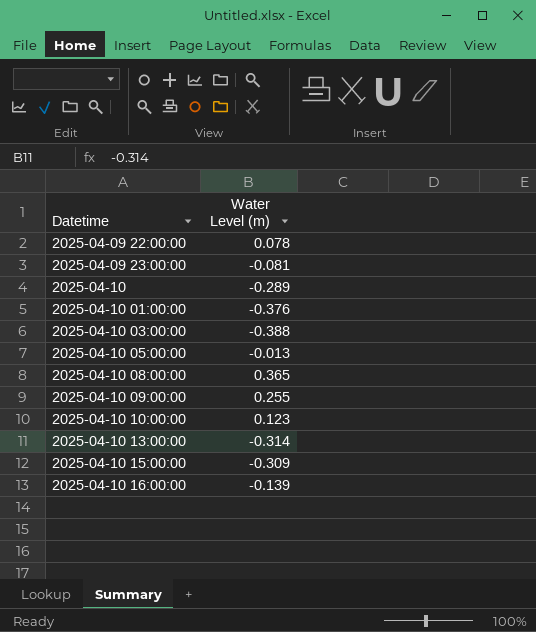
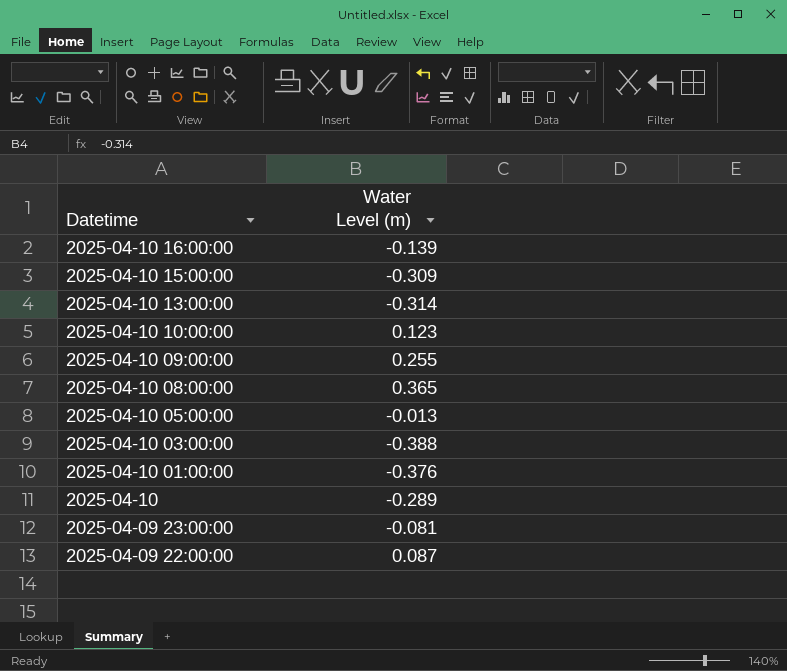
row order: Datetime ascending -> Datetime descending
2025-04-09 22:00:00 | Water Level (m): 0.078 -> 0.087

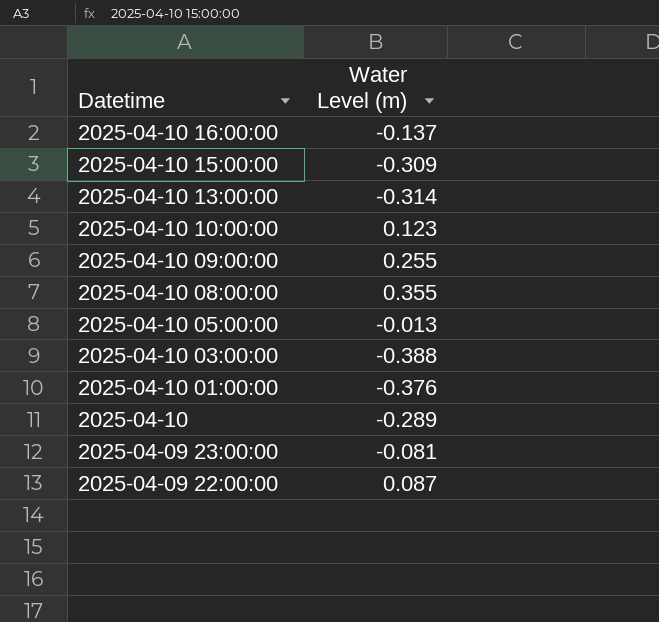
2025-04-10 16:00:00 | Water Level (m): -0.139 -> -0.137
2025-04-10 08:00:00 | Water Level (m): 0.365 -> 0.355

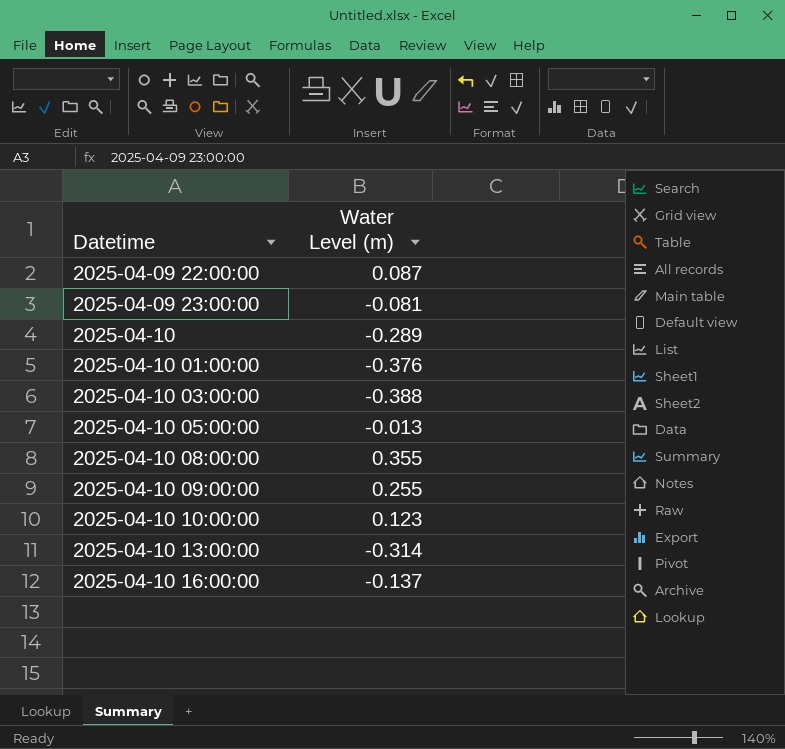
row order: Datetime descending -> Datetime ascending
row 2025-04-10 15:00:00: -0.309 -> none

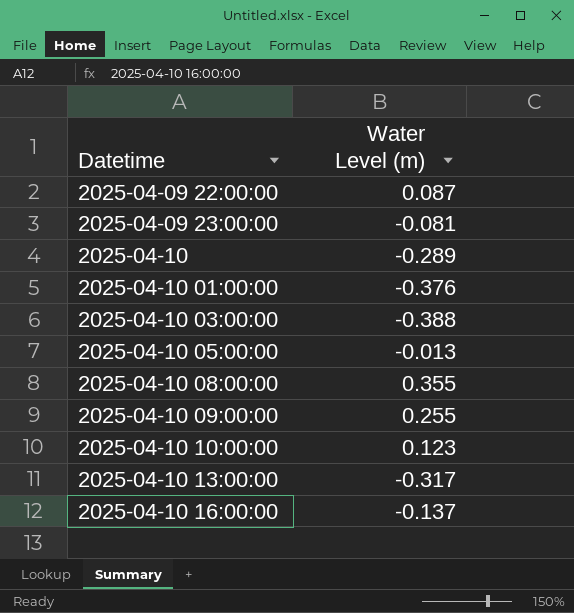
2025-04-10 13:00:00 | Water Level (m): -0.314 -> -0.317

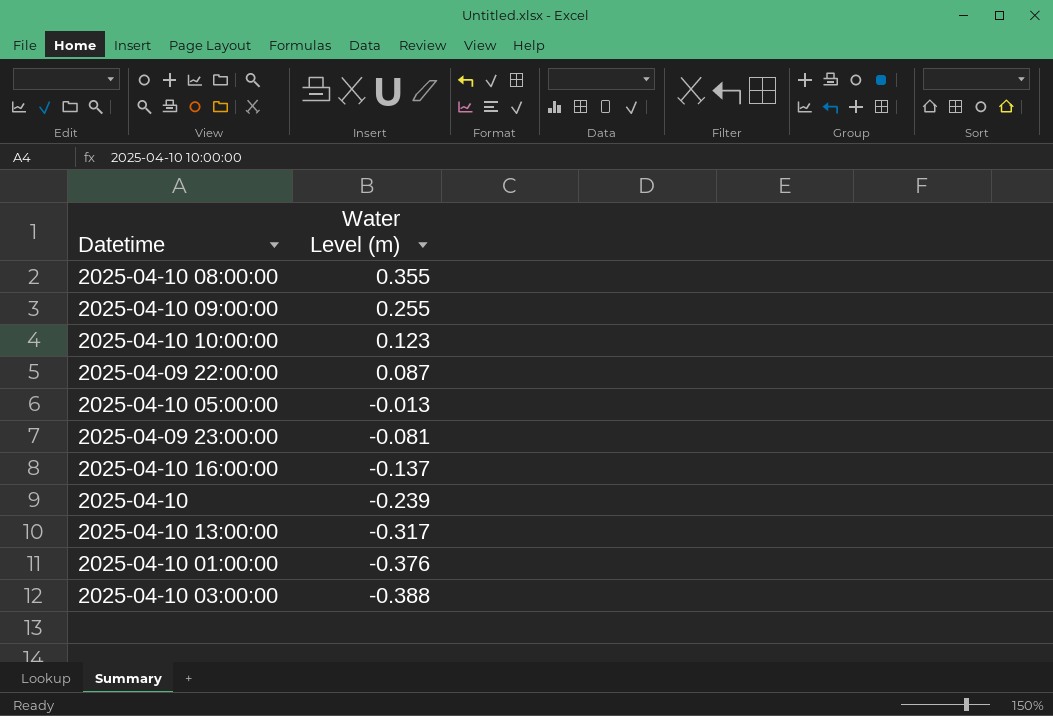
row order: Datetime ascending -> Water Level (m) descending
2025-04-10 | Water Level (m): -0.289 -> -0.239

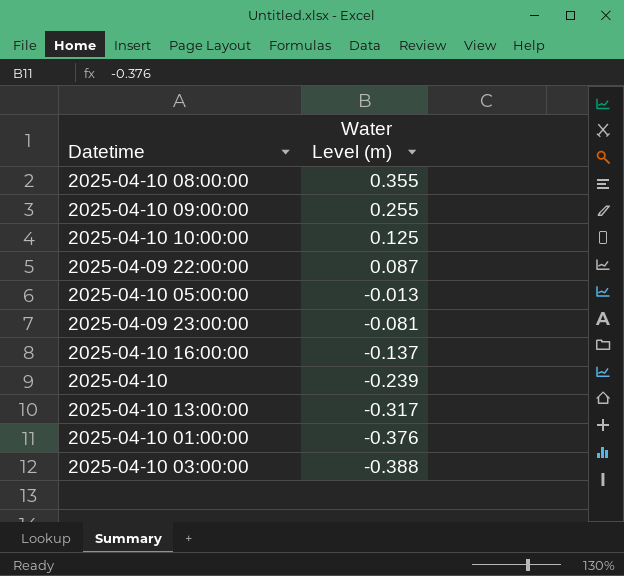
2025-04-10 10:00:00 | Water Level (m): 0.123 -> 0.125

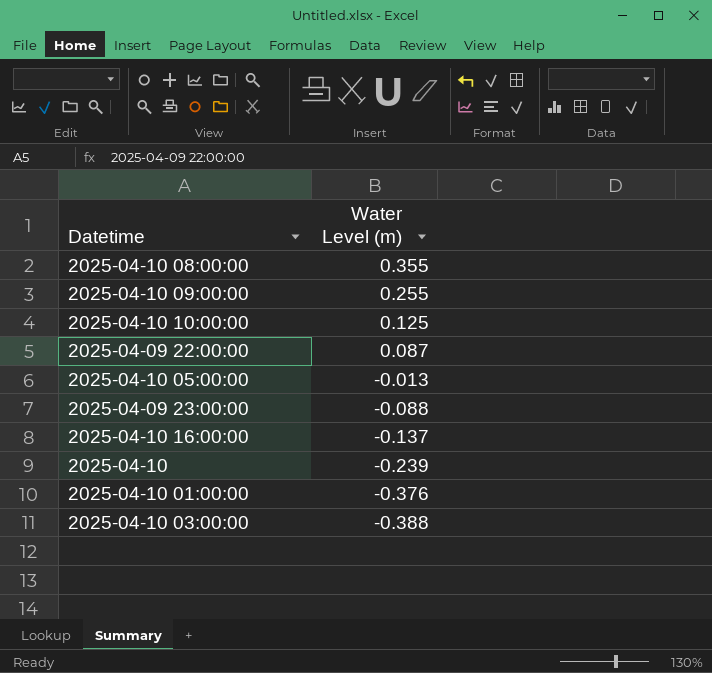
row 2025-04-10 13:00:00: -0.317 -> none
2025-04-09 23:00:00 | Water Level (m): -0.081 -> -0.088

